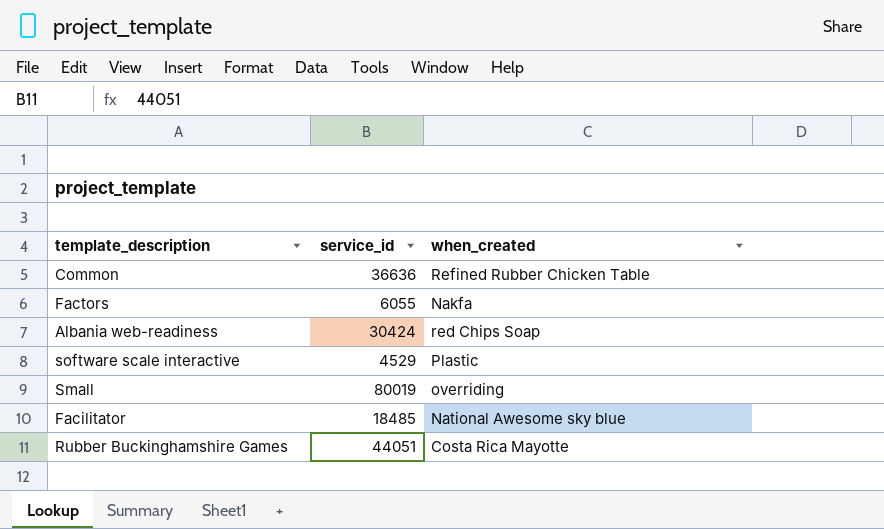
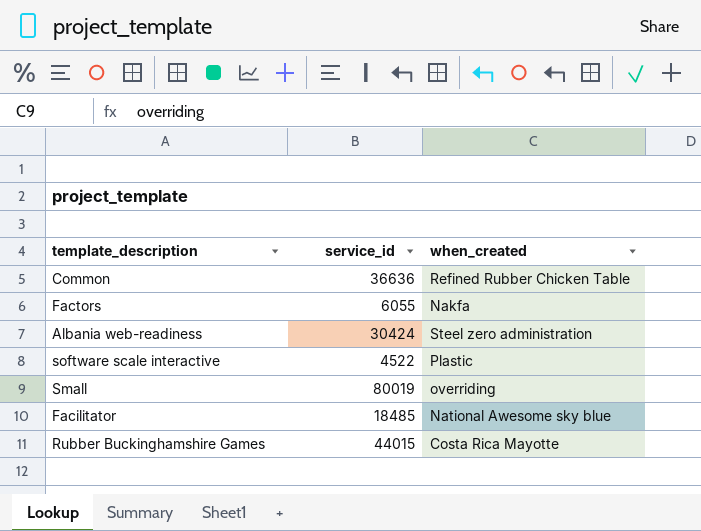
Albania web-readiness | when_created: red Chips Soap -> Steel zero administration
software scale interactive | service_id: 4529 -> 4522
Rubber Buckinghamshire Games | service_id: 44051 -> 44015

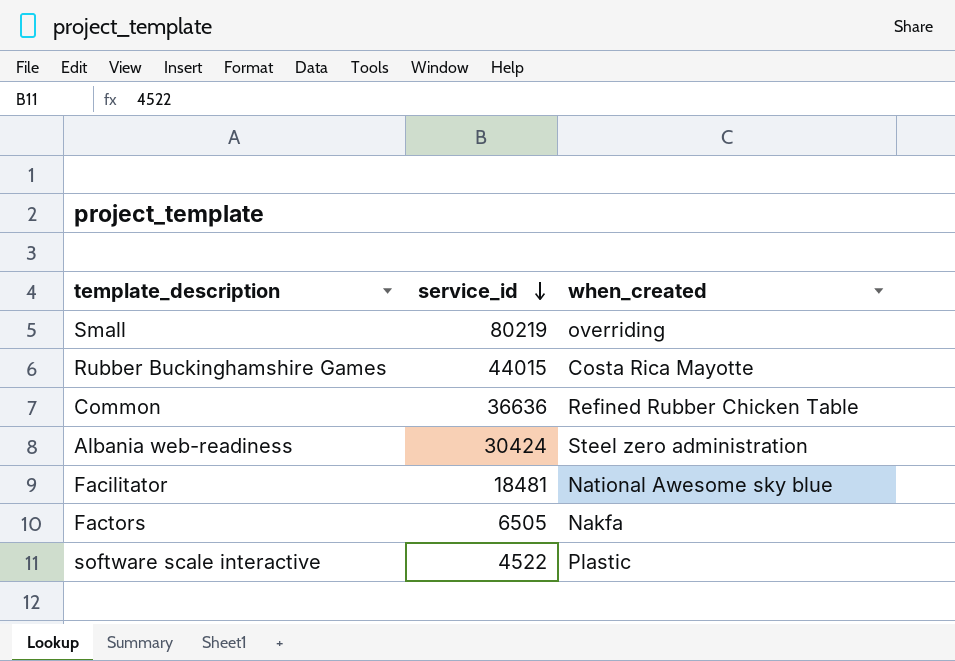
row order: none -> service_id descending
Small | service_id: 80019 -> 80219
Facilitator | service_id: 18485 -> 18481
Factors | service_id: 6055 -> 6505

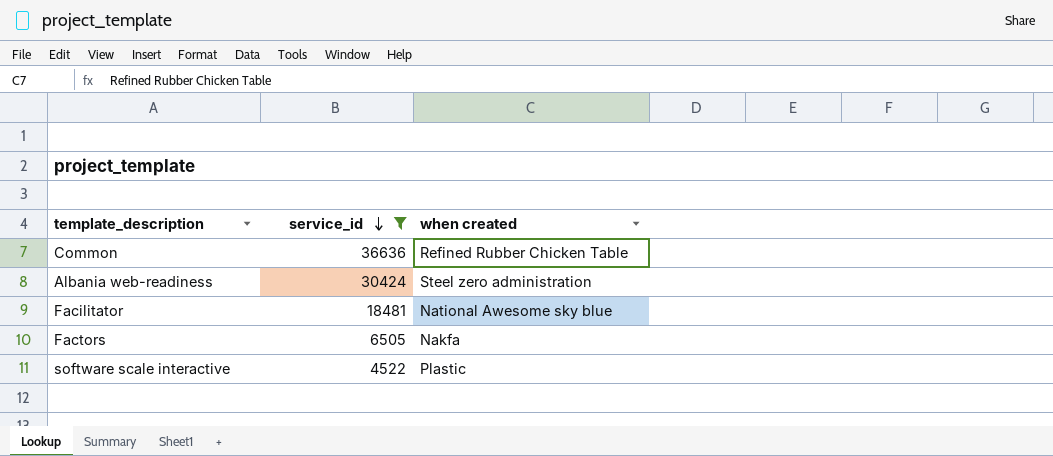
filter: none -> service_id <= 36636
column name: when_created -> when created

